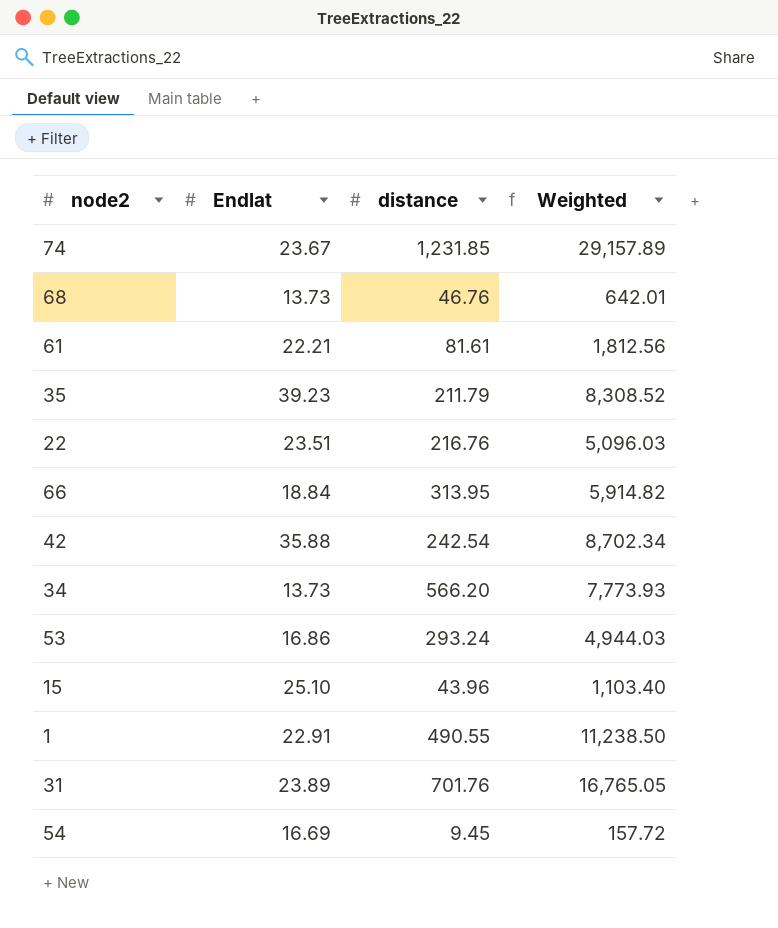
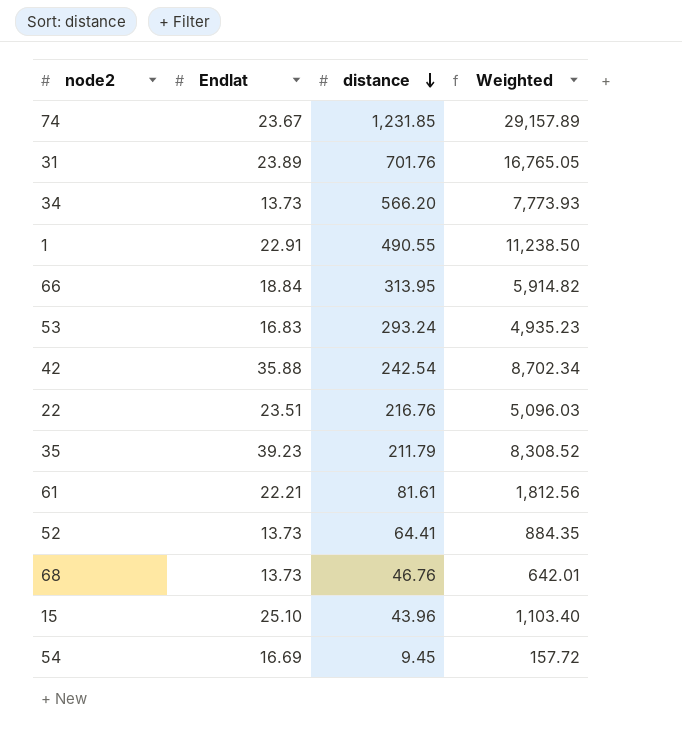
row order: none -> distance descending
53 | Endlat: 16.86 -> 16.83
53 | Weighted: 4,944.03 -> 4,935.23
row 52: none -> 13.73 | 64.41 | 884.35

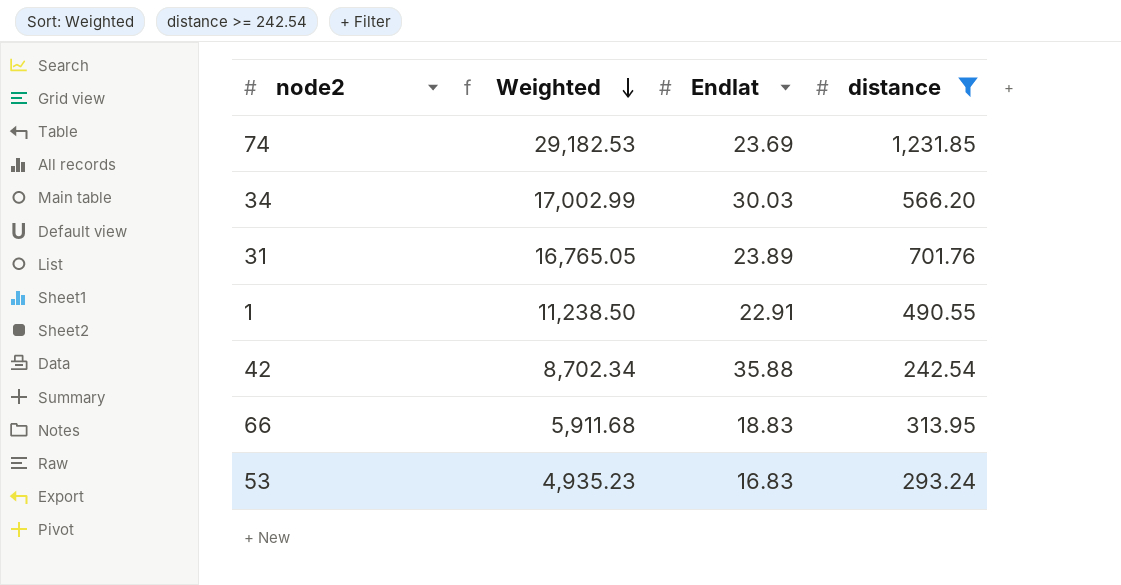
filter: none -> distance >= 242.54
row order: distance descending -> Weighted descending
column Weighted | position: 4 -> 2
74 | Weighted: 29,157.89 -> 29,182.53
74 | Endlat: 23.67 -> 23.69
34 | Weighted: 7,773.93 -> 17,002.99
34 | Endlat: 13.73 -> 30.03
66 | Weighted: 5,914.82 -> 5,911.68
66 | Endlat: 18.84 -> 18.83

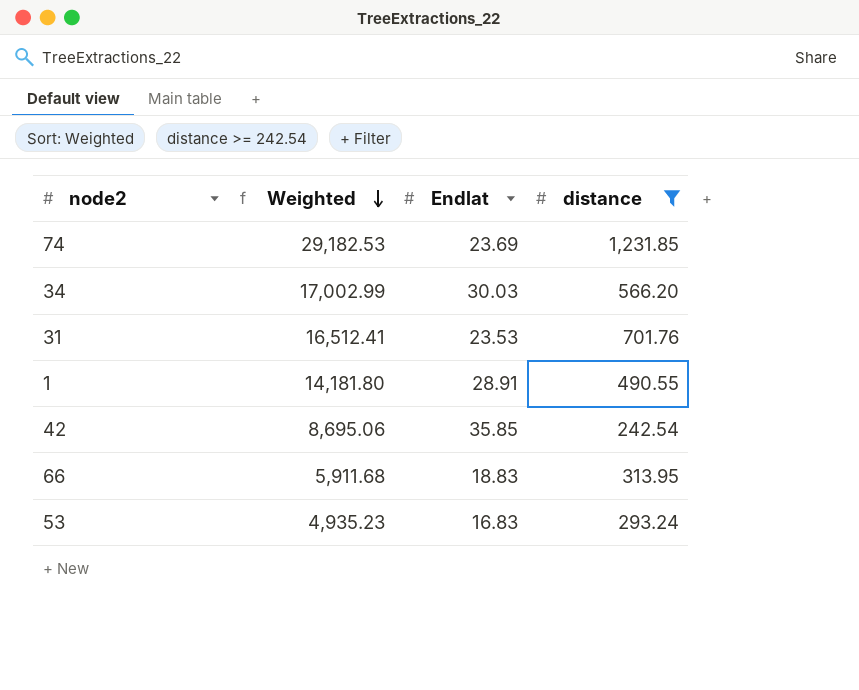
31 | Weighted: 16,765.05 -> 16,512.41
31 | Endlat: 23.89 -> 23.53
1 | Weighted: 11,238.50 -> 14,181.80
1 | Endlat: 22.91 -> 28.91
42 | Weighted: 8,702.34 -> 8,695.06
42 | Endlat: 35.88 -> 35.85

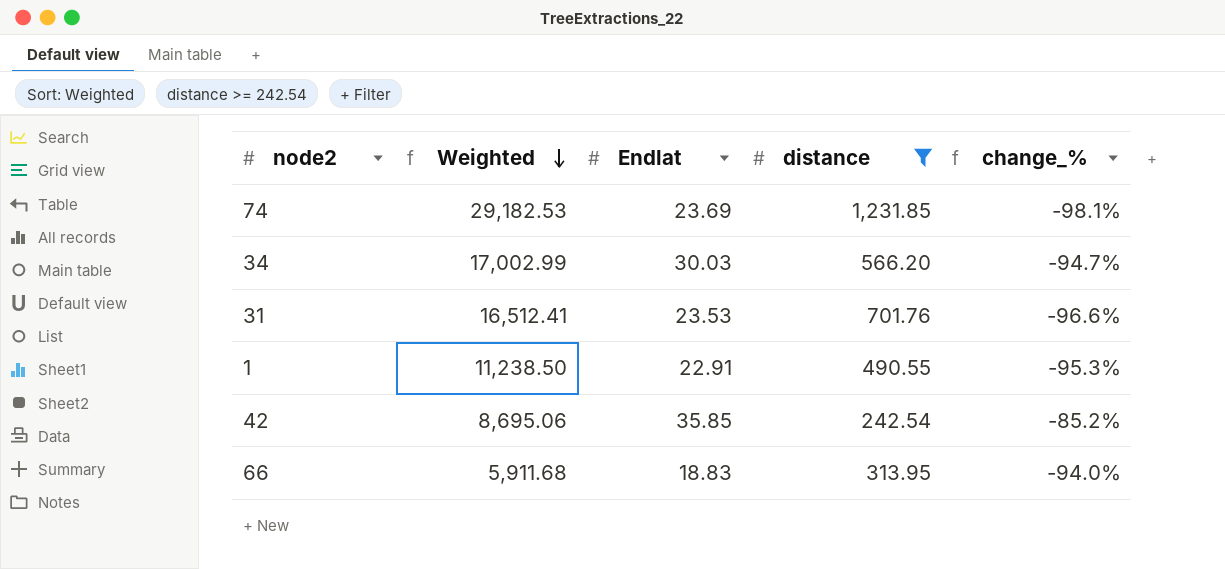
column change_% | formula: none -> ([Endlat] - [distance]) / [distance]
row 53: 4,935.23 | 16.83 | 293.24 -> none
1 | Weighted: 14,181.80 -> 11,238.50
1 | Endlat: 28.91 -> 22.91

